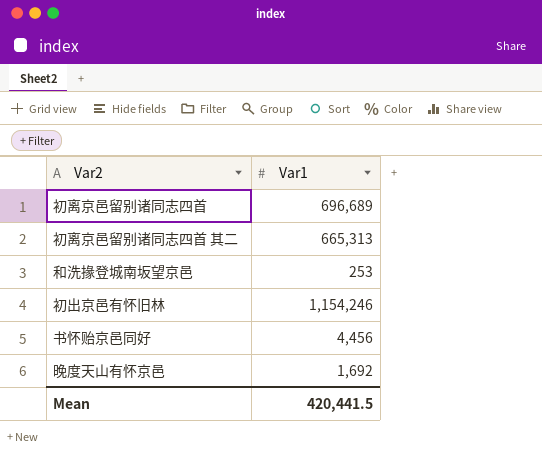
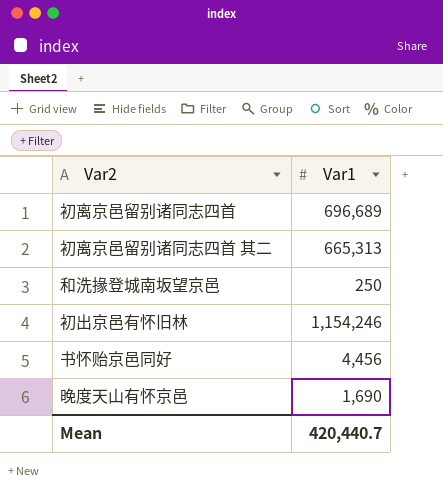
和洗掾登城南坂望京邑 | Var1: 253 -> 250
晚度天山有怀京邑 | Var1: 1,692 -> 1,690
Mean | Var1: 420,441.5 -> 420,440.7

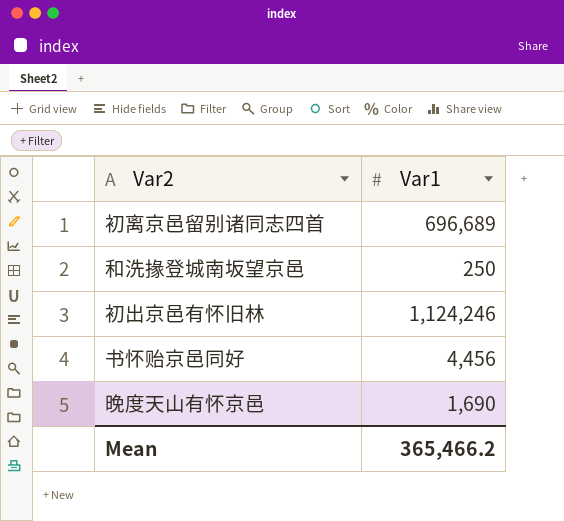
row 初离京邑留别诸同志四首 其二: 665,313 -> none
初出京邑有怀旧林 | Var1: 1,154,246 -> 1,124,246
Mean | Var1: 420,440.7 -> 365,466.2

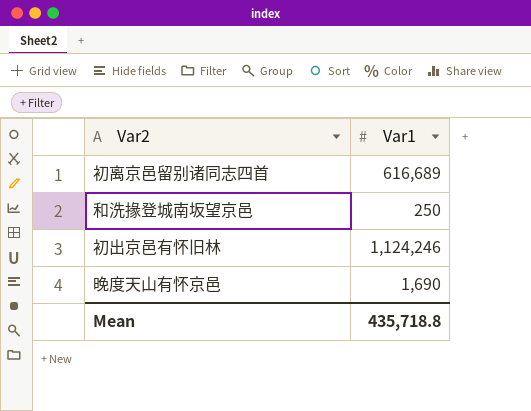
row 书怀贻京邑同好: 4,456 -> none
初离京邑留别诸同志四首 | Var1: 696,689 -> 616,689
Mean | Var1: 365,466.2 -> 435,718.8

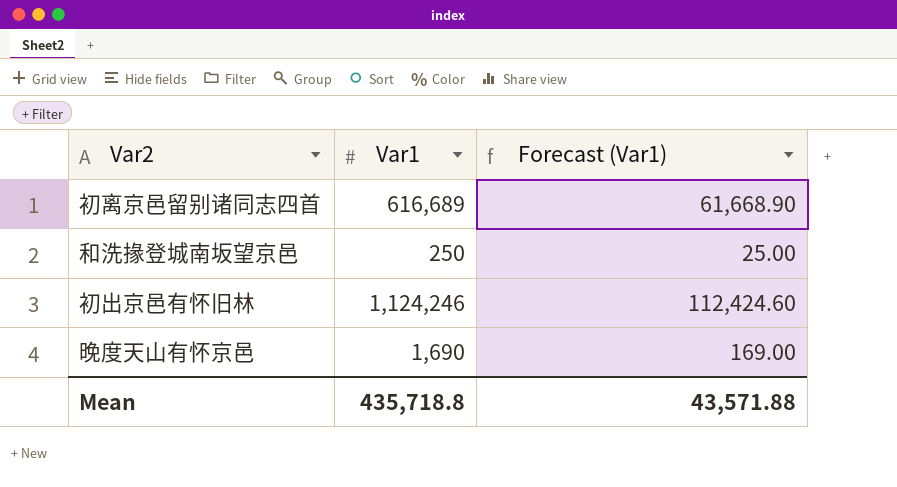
column Forecast (Var1) | formula: none -> [Var1] * 0.1

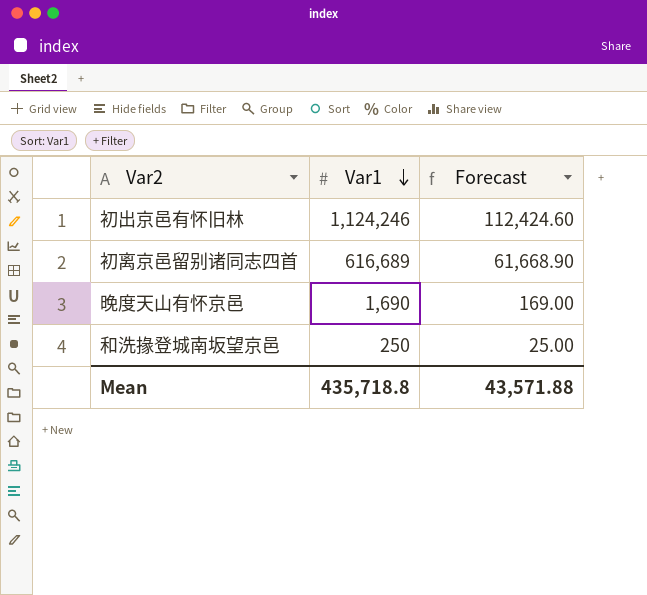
row order: none -> Var1 descending
column name: Forecast (Var1) -> Forecast

